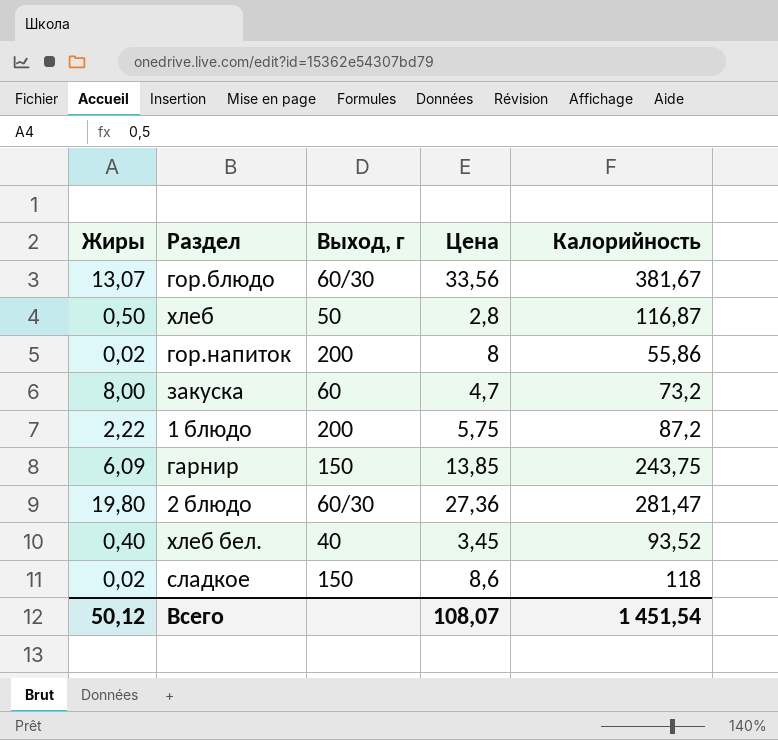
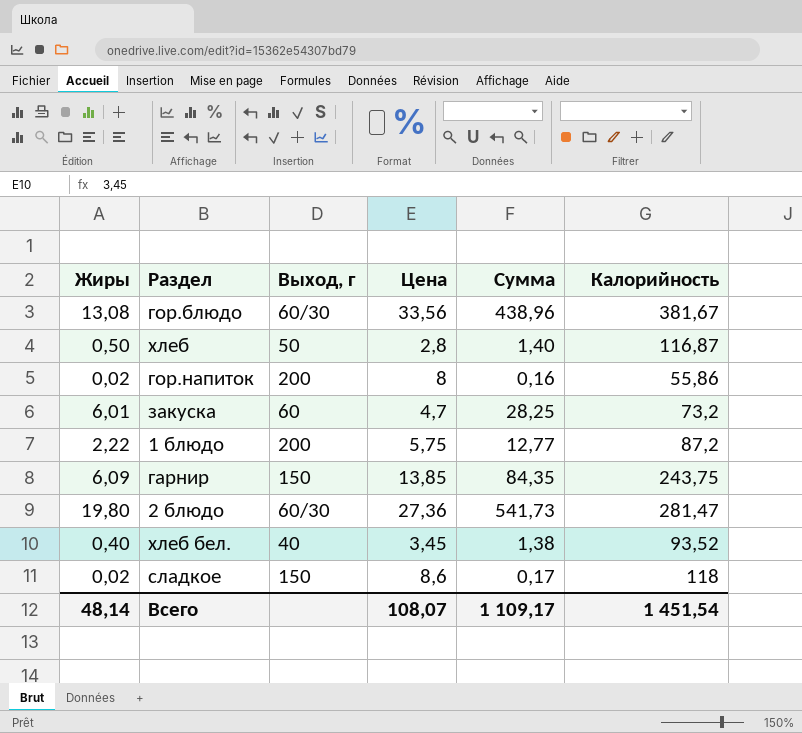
column Сумма | formula: none -> [Жиры] * [Цена]
гор.блюдо | Жиры: 13,07 -> 13,08
закуска | Жиры: 8,00 -> 6,01
Всего | Жиры: 50,12 -> 48,14

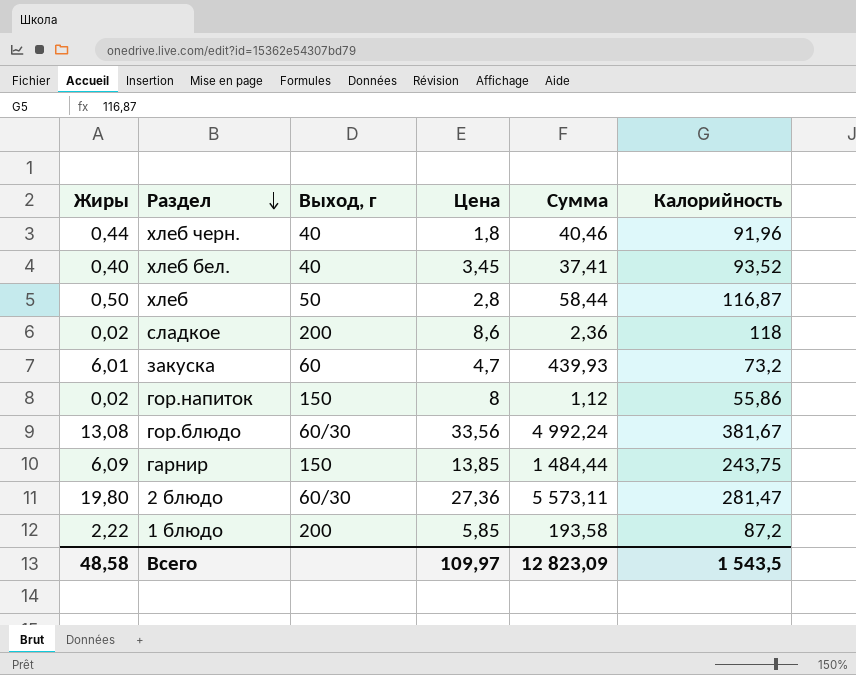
row order: none -> Раздел descending
column Сумма | formula: [Жиры] * [Цена] -> [Жиры] * [Калорийность]
row хлеб черн.: none -> 0,44 | 40 | 1,8 | 40,46 | 91,96
сладкое | Выход, г: 150 -> 200
гор.напиток | Выход, г: 200 -> 150
1 блюдо | Цена: 5,75 -> 5,85
Всего | Жиры: 48,14 -> 48,58
Всего | Цена: 108,07 -> 109,97
Всего | Сумма: 1 109,17 -> 12 823,09
Всего | Калорийность: 1 451,54 -> 1 543,5

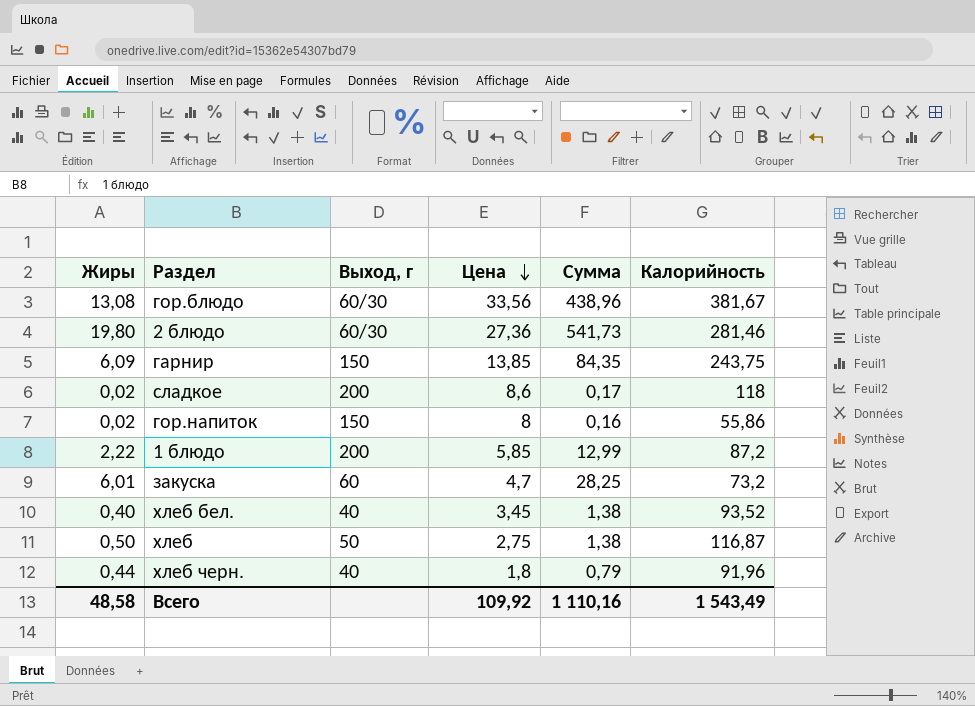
row order: Раздел descending -> Цена descending
column Сумма | formula: [Жиры] * [Калорийность] -> [Жиры] * [Цена]
2 блюдо | Калорийность: 281,47 -> 281,46
хлеб | Цена: 2,8 -> 2,75
Всего | Цена: 109,97 -> 109,92
Всего | Сумма: 12 823,09 -> 1 110,16
Всего | Калорийность: 1 543,5 -> 1 543,49

